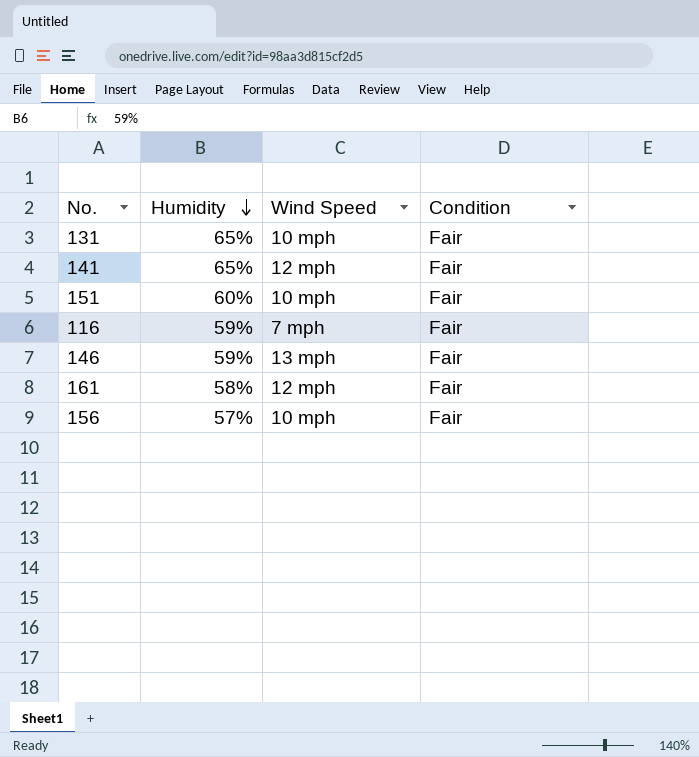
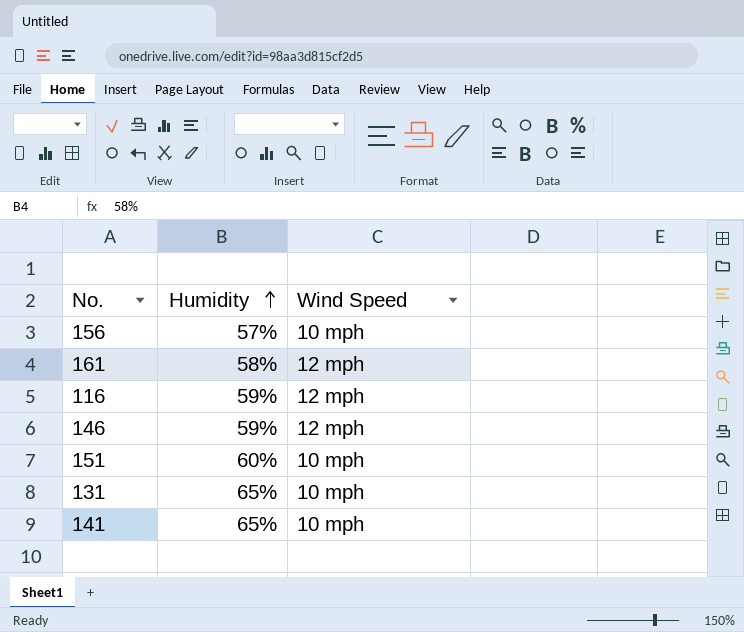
row order: Humidity descending -> Humidity ascending
column Condition | position: 4 -> none
116 | Wind Speed: 7 mph -> 12 mph
146 | Wind Speed: 13 mph -> 12 mph
141 | Wind Speed: 12 mph -> 10 mph

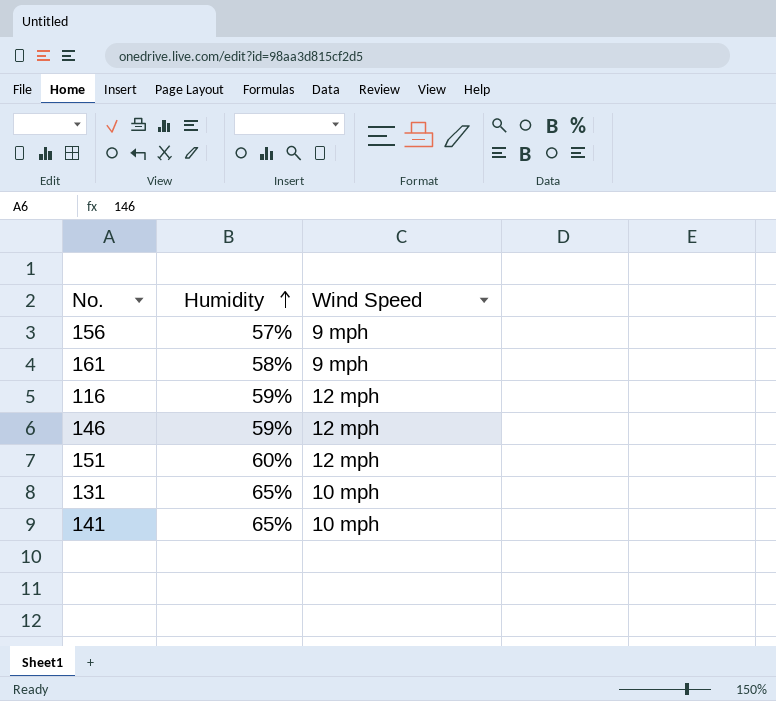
156 | Wind Speed: 10 mph -> 9 mph
161 | Wind Speed: 12 mph -> 9 mph
151 | Wind Speed: 10 mph -> 12 mph

